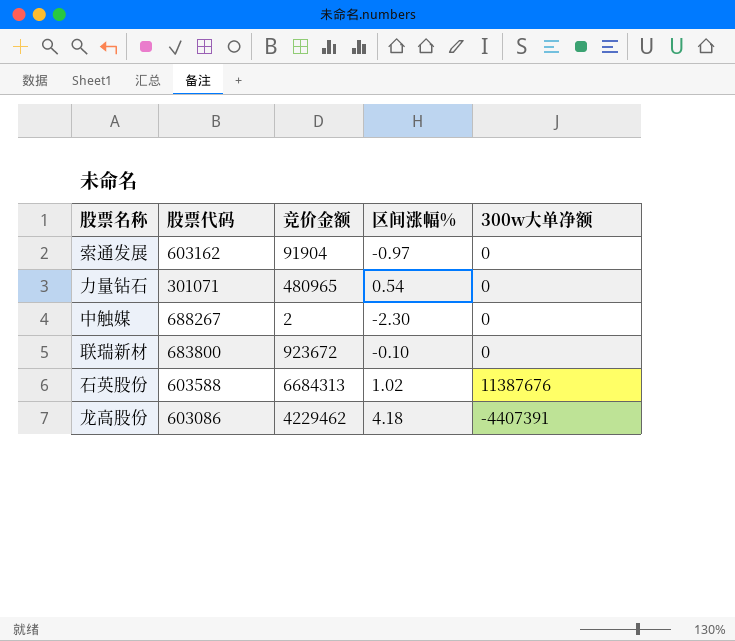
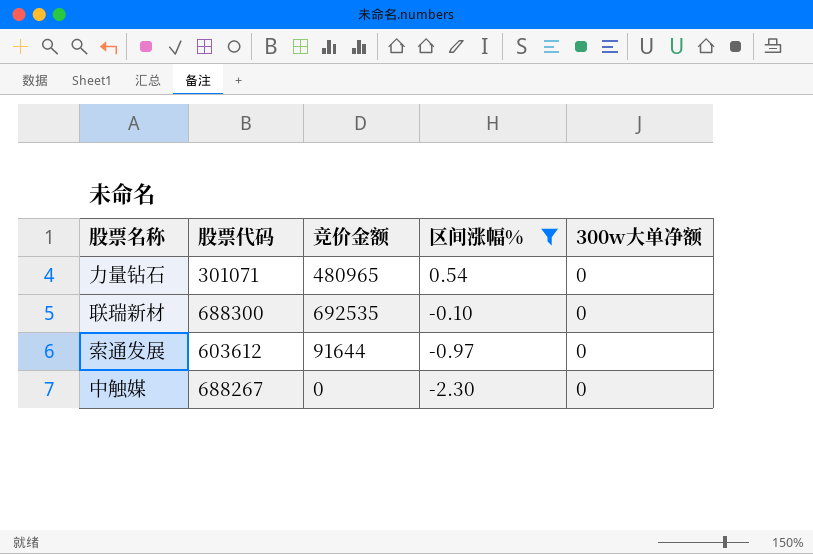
filter: none -> 区间涨幅% <= 0.54
row order: none -> 区间涨幅% descending
联瑞新材 | 股票代码: 683800 -> 688300
联瑞新材 | 竞价金额: 923672 -> 692535
索通发展 | 股票代码: 603162 -> 603612
索通发展 | 竞价金额: 91904 -> 91644
中触媒 | 竞价金额: 2 -> 0

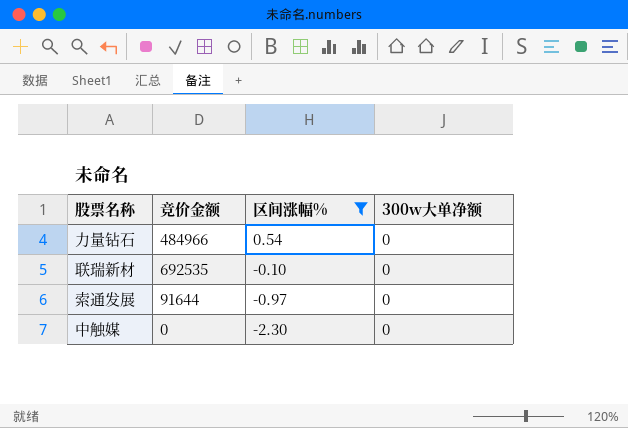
column 股票代码 | position: 2 -> none
力量钻石 | 竞价金额: 480965 -> 484966

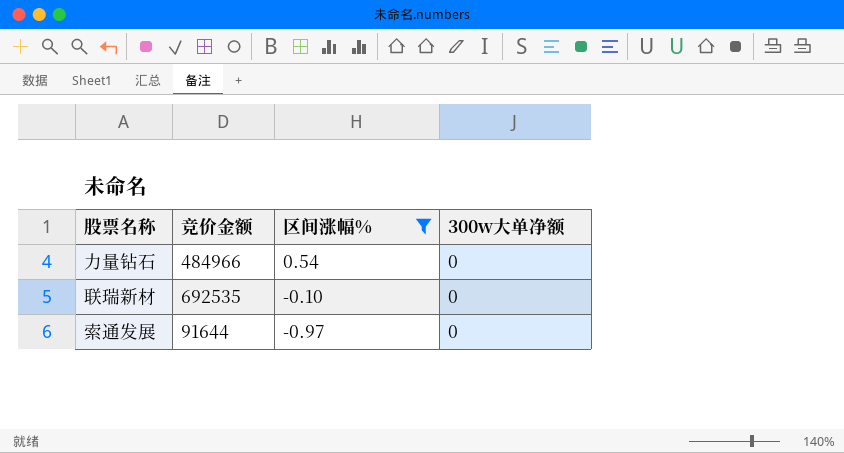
row 中触媒: 0 | -2.30 | 0 -> none

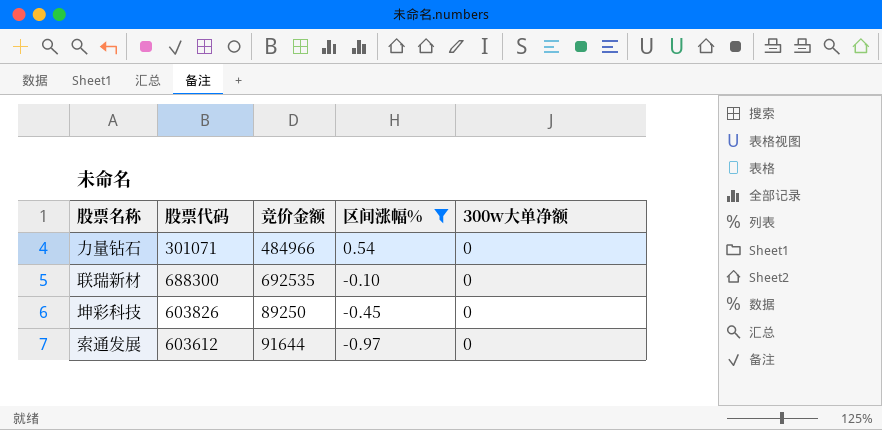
column 股票代码 | position: none -> 2
row 坤彩科技: none -> 603826 | 89250 | -0.45 | 0

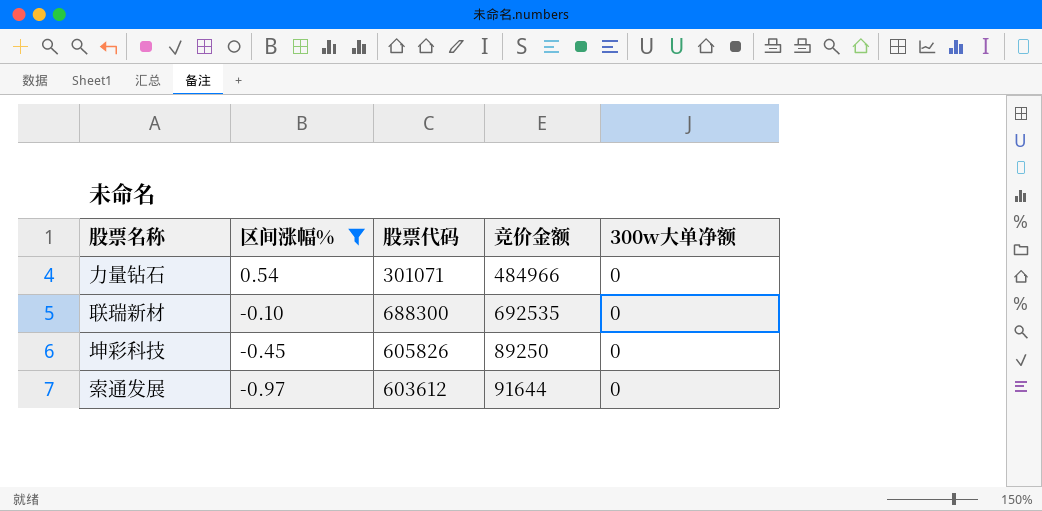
column 区间涨幅% | position: 4 -> 2
坤彩科技 | 股票代码: 603826 -> 605826

